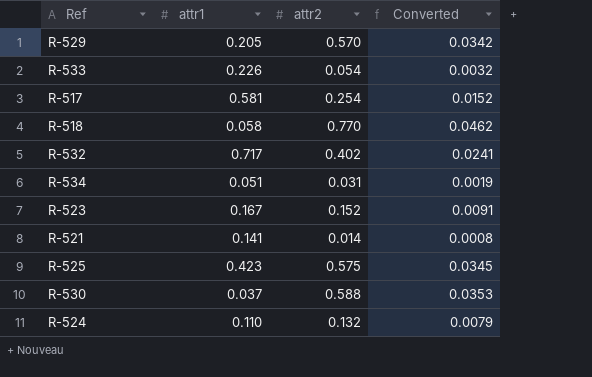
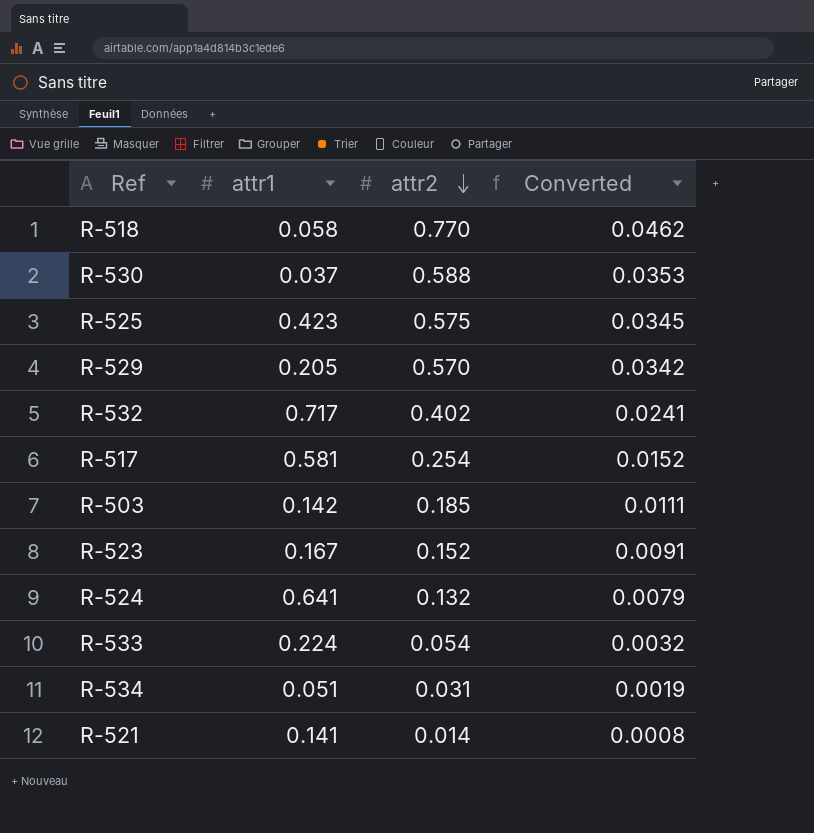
row order: none -> attr2 descending
row R-503: none -> 0.142 | 0.185 | 0.0111
R-524 | attr1: 0.110 -> 0.641
R-533 | attr1: 0.226 -> 0.224

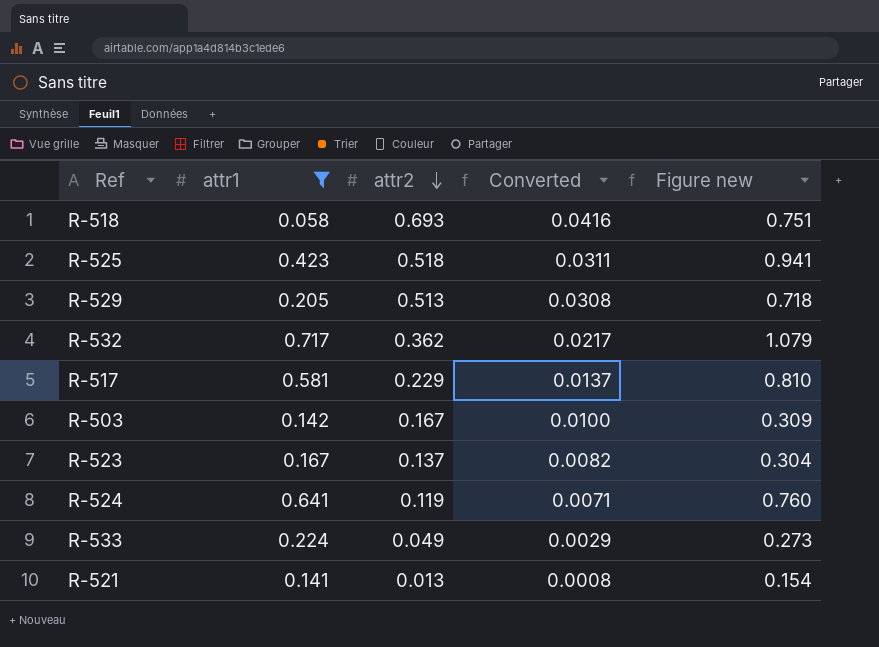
filter: none -> attr1 >= 0.058
column Figure new | formula: none -> [attr1] + [attr2]
R-518 | attr2: 0.770 -> 0.693
R-518 | Converted: 0.0462 -> 0.0416
R-525 | attr2: 0.575 -> 0.518
R-525 | Converted: 0.0345 -> 0.0311
R-529 | attr2: 0.570 -> 0.513
R-529 | Converted: 0.0342 -> 0.0308
R-532 | attr2: 0.402 -> 0.362
R-532 | Converted: 0.0241 -> 0.0217
R-517 | attr2: 0.254 -> 0.229
R-517 | Converted: 0.0152 -> 0.0137
R-503 | attr2: 0.185 -> 0.167
R-503 | Converted: 0.0111 -> 0.0100
R-523 | attr2: 0.152 -> 0.137
R-523 | Converted: 0.0091 -> 0.0082
R-524 | attr2: 0.132 -> 0.119
R-524 | Converted: 0.0079 -> 0.0071
R-533 | attr2: 0.054 -> 0.049
R-533 | Converted: 0.0032 -> 0.0029
R-521 | attr2: 0.014 -> 0.013

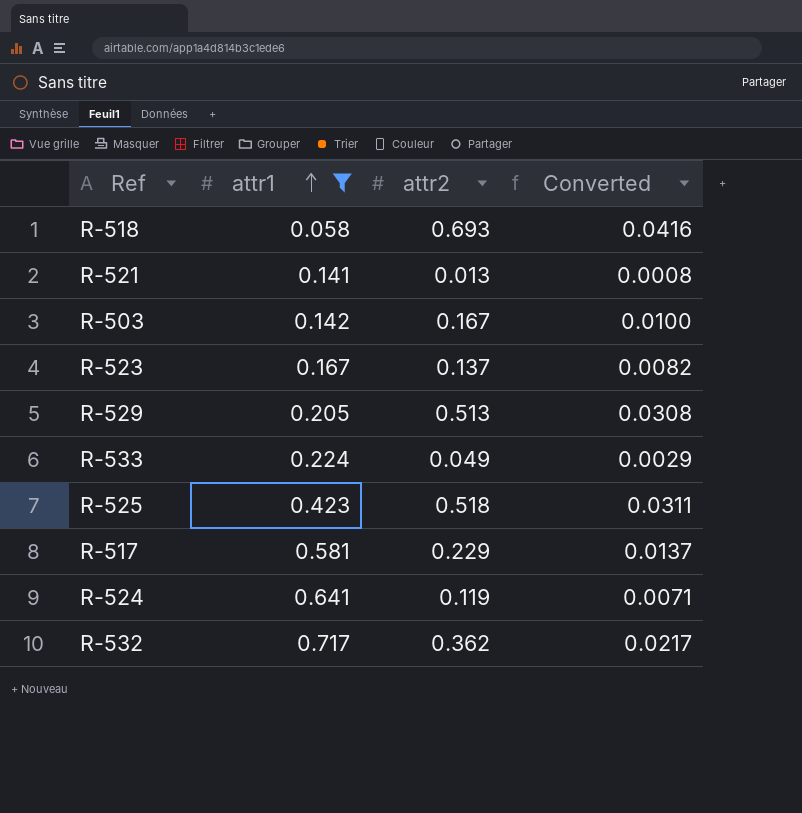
row order: attr2 descending -> attr1 ascending
column Figure new | formula: [attr1] + [attr2] -> none

